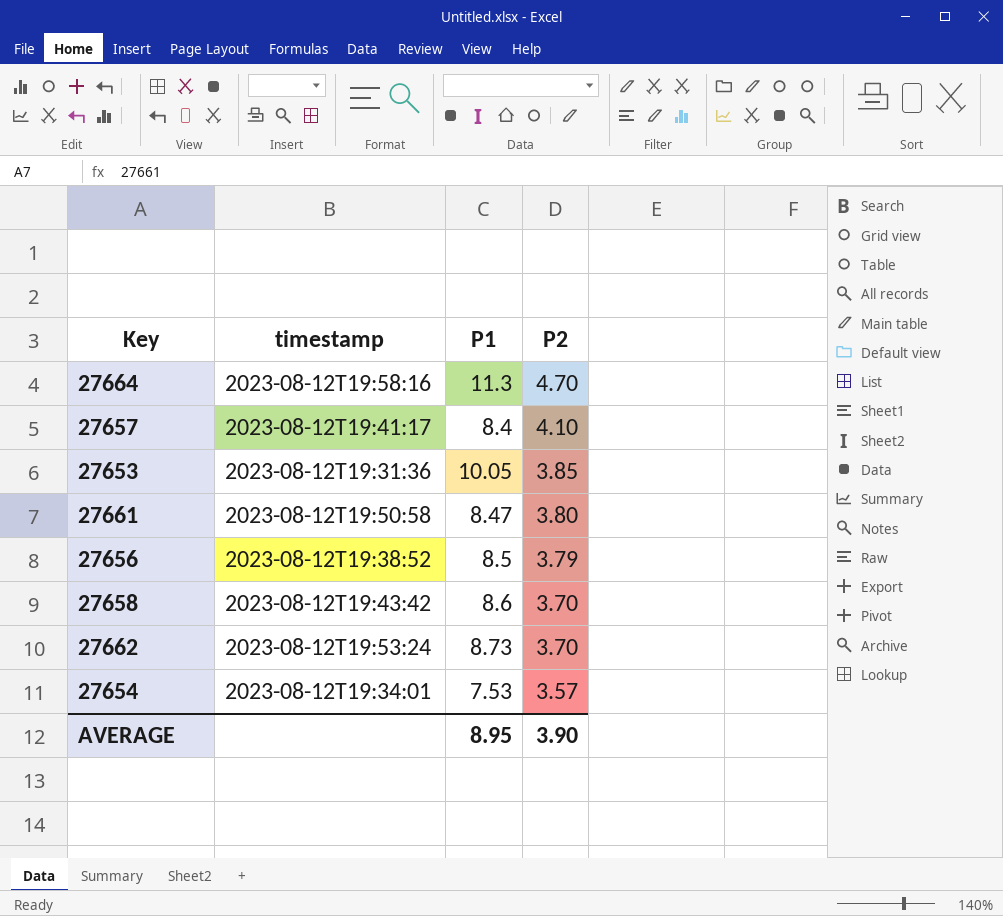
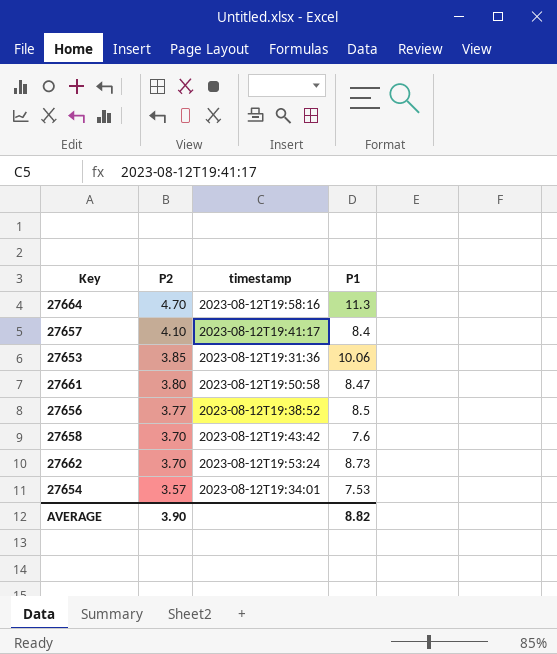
column P2 | position: 4 -> 2
27653 | P1: 10.05 -> 10.06
27656 | P2: 3.79 -> 3.77
27658 | P1: 8.6 -> 7.6
AVERAGE | P1: 8.95 -> 8.82

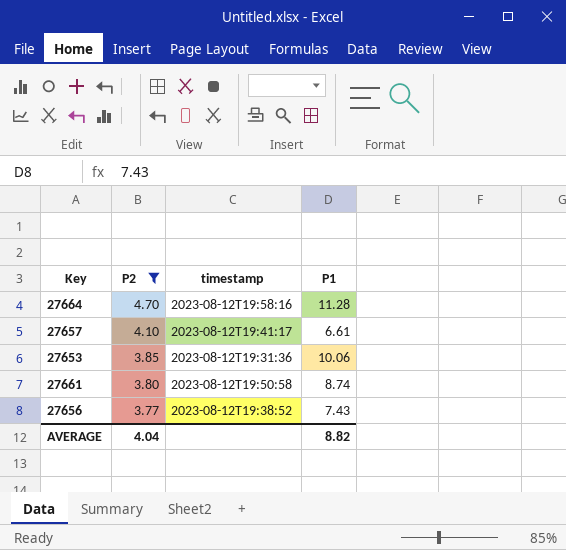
filter: none -> P2 >= 3.77
27664 | P1: 11.3 -> 11.28
27657 | P1: 8.4 -> 6.61
27661 | P1: 8.47 -> 8.74
27656 | P1: 8.5 -> 7.43
AVERAGE | P2: 3.90 -> 4.04

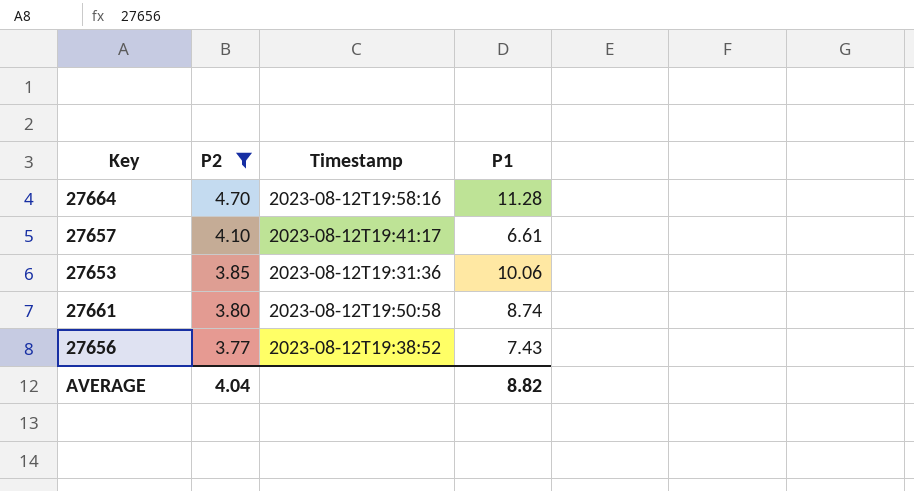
column name: timestamp -> Timestamp

